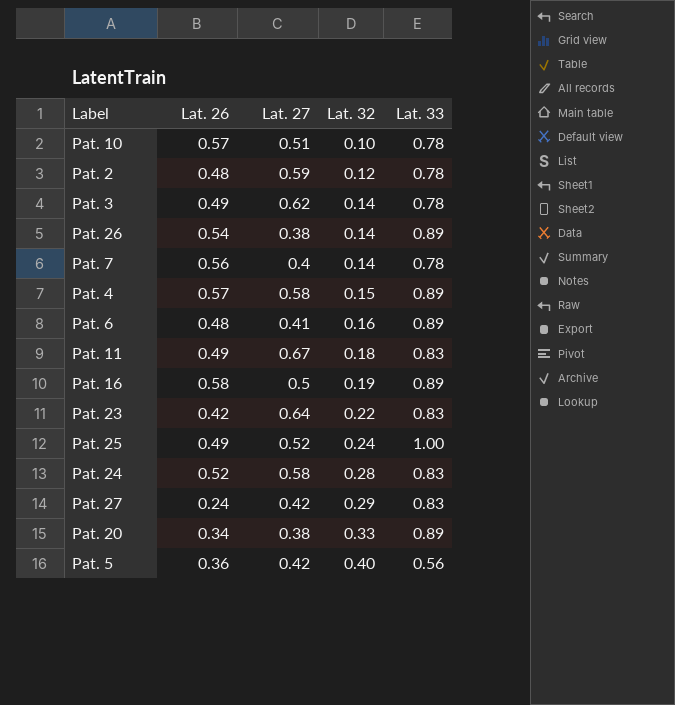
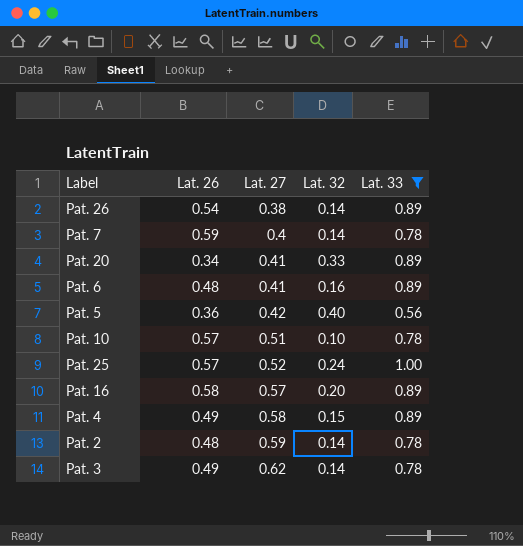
filter: none -> Lat. 33 != 0.83
row order: Lat. 32 ascending -> Lat. 27 ascending
Pat. 7 | Lat. 26: 0.56 -> 0.59
Pat. 20 | Lat. 27: 0.38 -> 0.41
Pat. 25 | Lat. 26: 0.49 -> 0.57
Pat. 16 | Lat. 27: 0.5 -> 0.57
Pat. 16 | Lat. 32: 0.19 -> 0.20
Pat. 4 | Lat. 26: 0.57 -> 0.49
Pat. 2 | Lat. 32: 0.12 -> 0.14

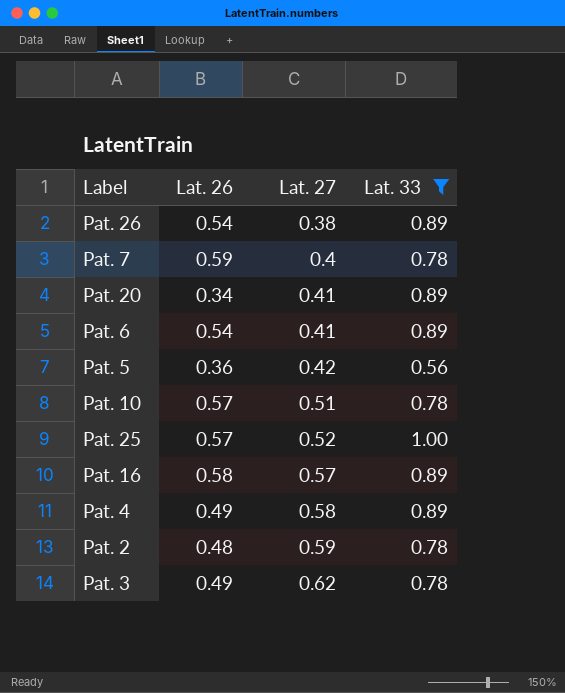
column Lat. 32 | position: 4 -> none
Pat. 6 | Lat. 26: 0.48 -> 0.54

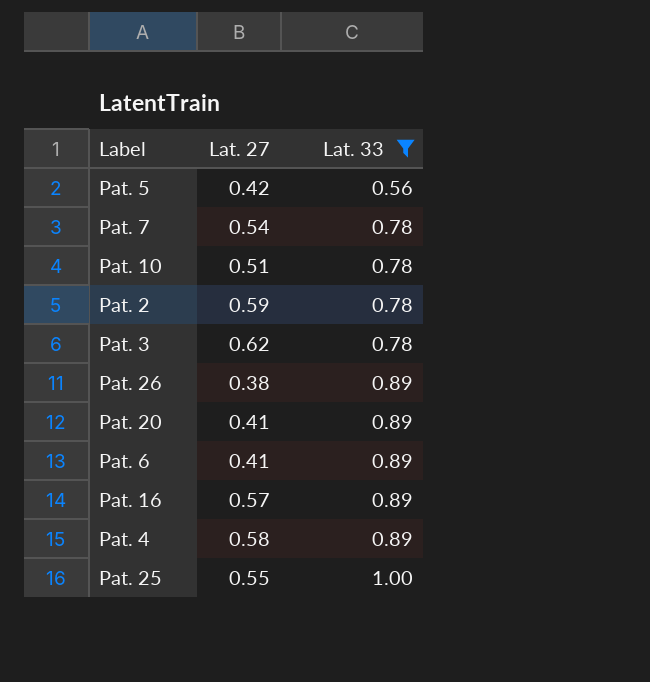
row order: Lat. 27 ascending -> Lat. 33 ascending
column Lat. 26 | position: 2 -> none
Pat. 7 | Lat. 27: 0.4 -> 0.54
Pat. 25 | Lat. 27: 0.52 -> 0.55

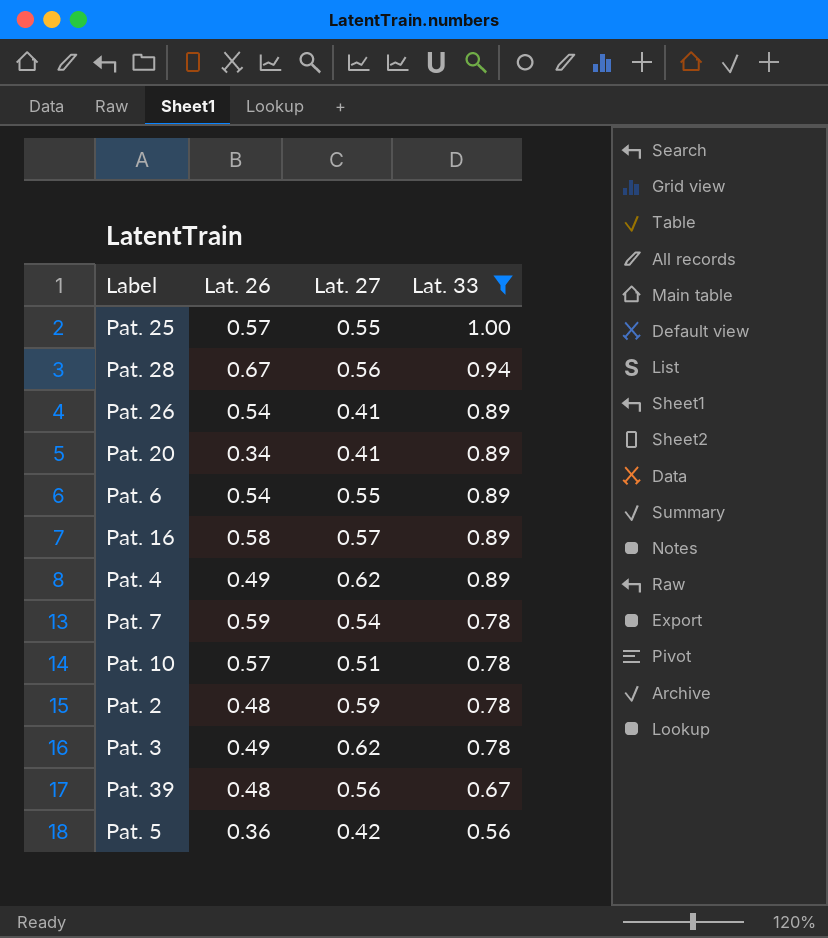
row order: Lat. 33 ascending -> Lat. 33 descending
column Lat. 26 | position: none -> 2
row Pat. 28: none -> 0.67 | 0.56 | 0.94
Pat. 26 | Lat. 27: 0.38 -> 0.41
Pat. 6 | Lat. 27: 0.41 -> 0.55
Pat. 4 | Lat. 27: 0.58 -> 0.62
row Pat. 39: none -> 0.48 | 0.56 | 0.67

